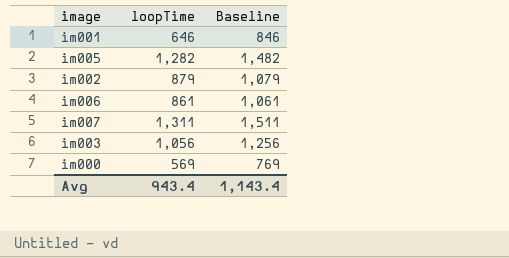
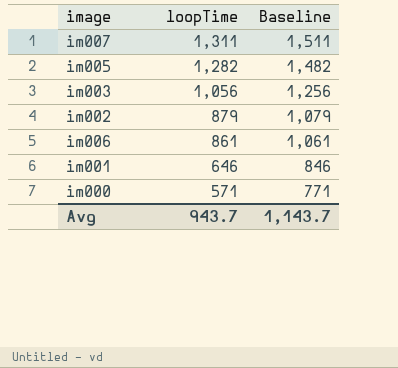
row order: none -> loopTime descending
im000 | loopTime: 569 -> 571
im000 | Baseline: 769 -> 771
Avg | loopTime: 943.4 -> 943.7
Avg | Baseline: 1,143.4 -> 1,143.7

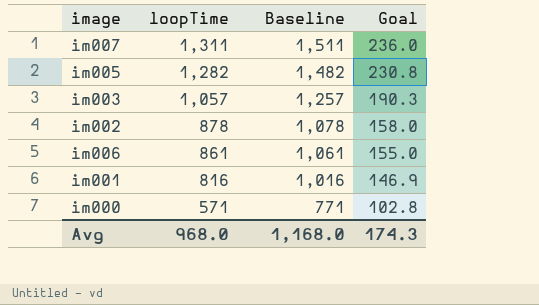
column Goal | formula: none -> [loopTime] * 0.18
im003 | loopTime: 1,056 -> 1,057
im003 | Baseline: 1,256 -> 1,257
im002 | loopTime: 879 -> 878
im002 | Baseline: 1,079 -> 1,078
im001 | loopTime: 646 -> 816
im001 | Baseline: 846 -> 1,016
Avg | loopTime: 943.7 -> 968.0
Avg | Baseline: 1,143.7 -> 1,168.0

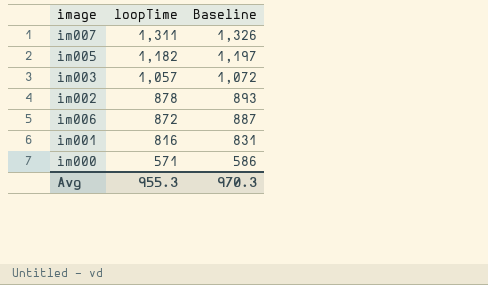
column Goal | formula: [loopTime] * 0.18 -> none
column Baseline | formula: [loopTime] + 200 -> [loopTime] + 15
im005 | loopTime: 1,282 -> 1,182
im006 | loopTime: 861 -> 872
Avg | loopTime: 968.0 -> 955.3
Avg | Baseline: 1,168.0 -> 970.3

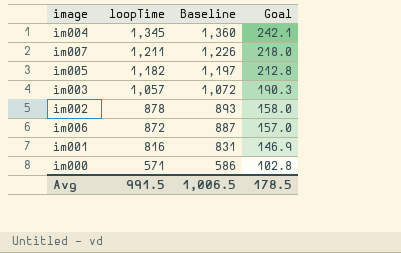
column Goal | formula: none -> [loopTime] * 0.18
row im004: none -> 1,345 | 1,360 | 242.1
im007 | loopTime: 1,311 -> 1,211
im007 | Baseline: 1,326 -> 1,226
Avg | loopTime: 955.3 -> 991.5
Avg | Baseline: 970.3 -> 1,006.5

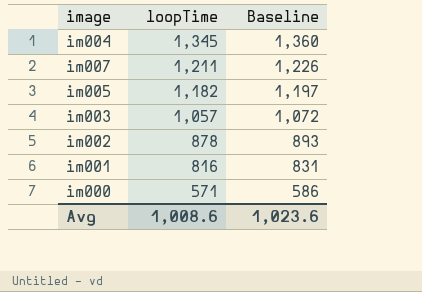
column Goal | formula: [loopTime] * 0.18 -> none
row im006: 872 | 887 | 157.0 -> none
Avg | loopTime: 991.5 -> 1,008.6
Avg | Baseline: 1,006.5 -> 1,023.6

